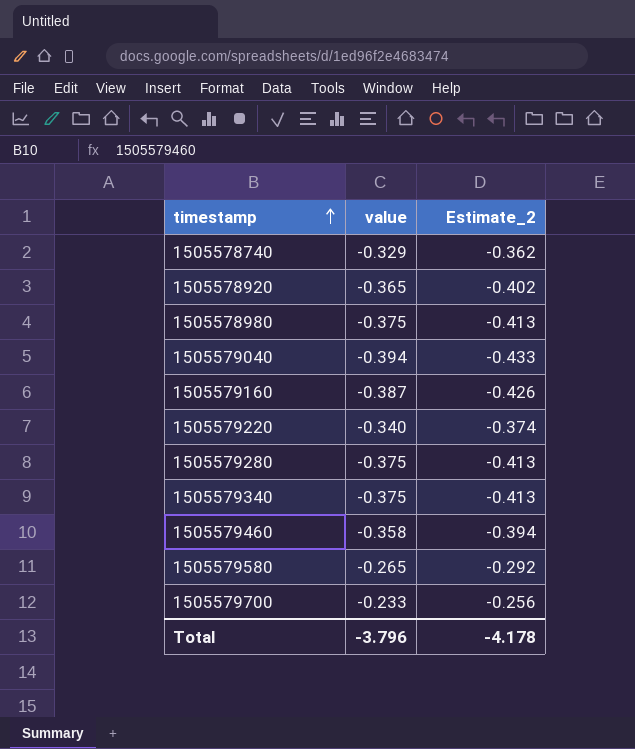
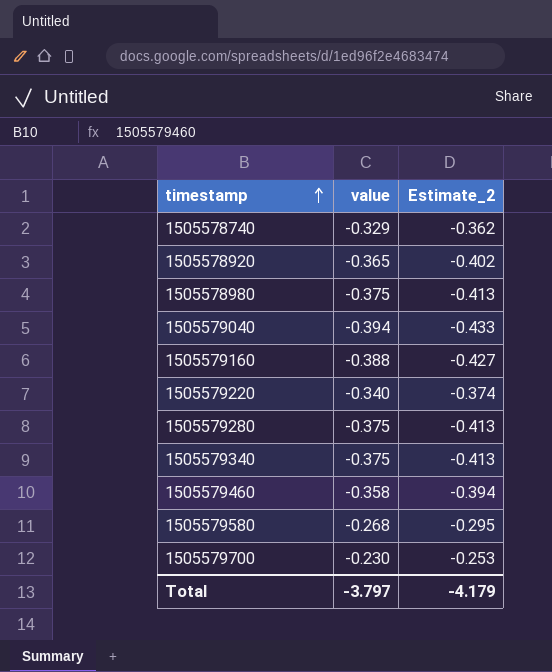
1505579160 | value: -0.387 -> -0.388
1505579160 | Estimate_2: -0.426 -> -0.427
1505579580 | value: -0.265 -> -0.268
1505579580 | Estimate_2: -0.292 -> -0.295
1505579700 | value: -0.233 -> -0.230
1505579700 | Estimate_2: -0.256 -> -0.253
Total | value: -3.796 -> -3.797
Total | Estimate_2: -4.178 -> -4.179

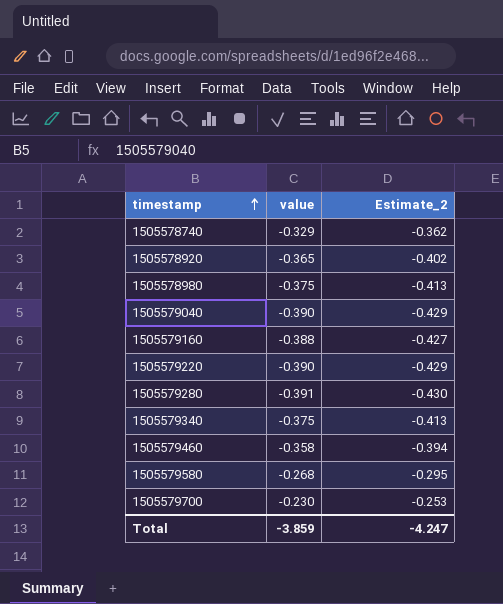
1505579040 | value: -0.394 -> -0.390
1505579040 | Estimate_2: -0.433 -> -0.429
1505579220 | value: -0.340 -> -0.390
1505579220 | Estimate_2: -0.374 -> -0.429
1505579280 | value: -0.375 -> -0.391
1505579280 | Estimate_2: -0.413 -> -0.430
Total | value: -3.797 -> -3.859
Total | Estimate_2: -4.179 -> -4.247

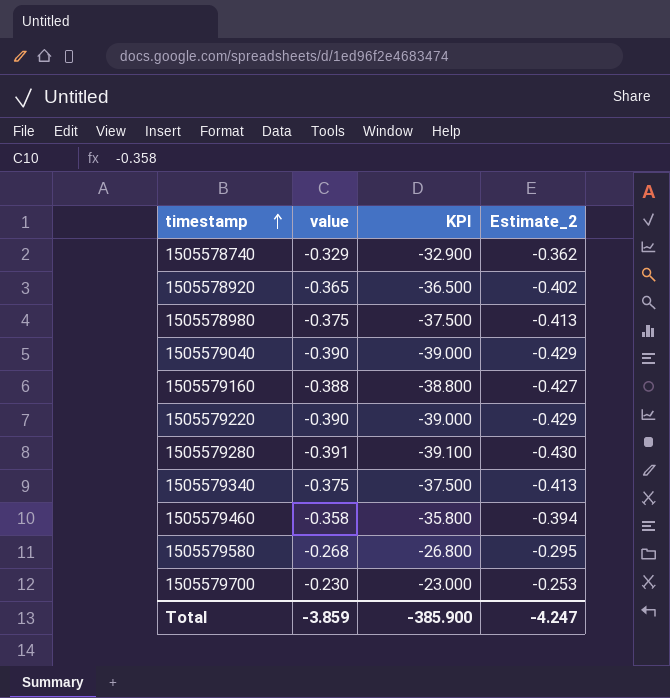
column KPI | formula: none -> [value] * 100

